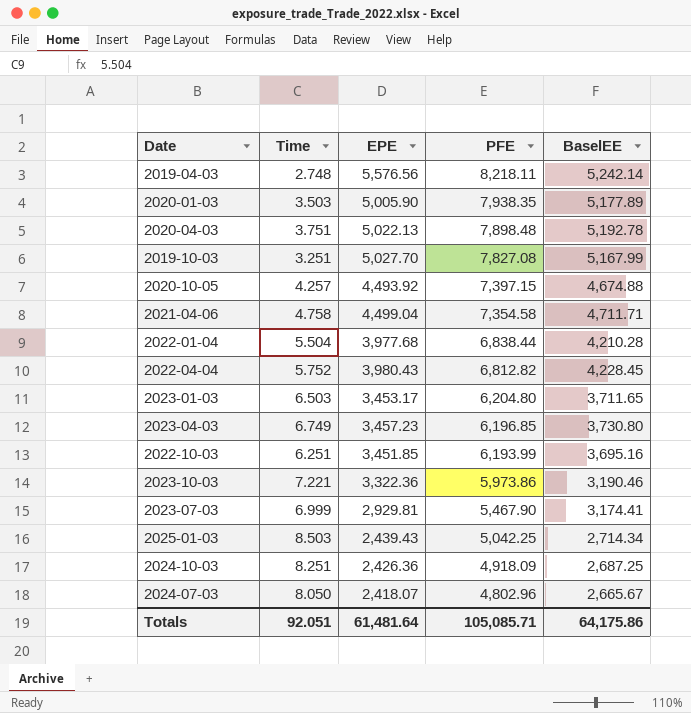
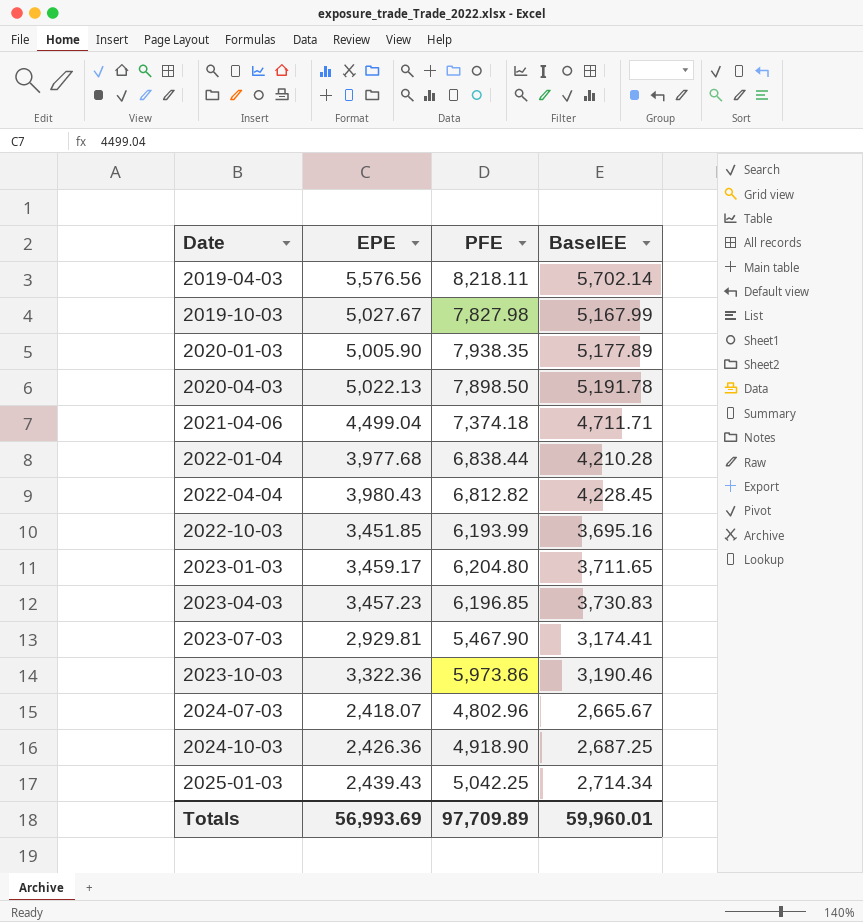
row order: PFE descending -> Date ascending
column Time | position: 2 -> none
row 2020-10-05: 4.257 | 4,493.92 | 7,397.15 | 4,674.88 -> none
2019-04-03 | BaselEE: 5,242.14 -> 5,702.14
2019-10-03 | EPE: 5,027.70 -> 5,027.67
2019-10-03 | PFE: 7,827.08 -> 7,827.98
2020-04-03 | PFE: 7,898.48 -> 7,898.50
2020-04-03 | BaselEE: 5,192.78 -> 5,191.78
2021-04-06 | PFE: 7,354.58 -> 7,374.18
2023-01-03 | EPE: 3,453.17 -> 3,459.17
2023-04-03 | BaselEE: 3,730.80 -> 3,730.83
2024-10-03 | PFE: 4,918.09 -> 4,918.90
Totals | EPE: 61,481.64 -> 56,993.69
Totals | PFE: 105,085.71 -> 97,709.89
Totals | BaselEE: 64,175.86 -> 59,960.01

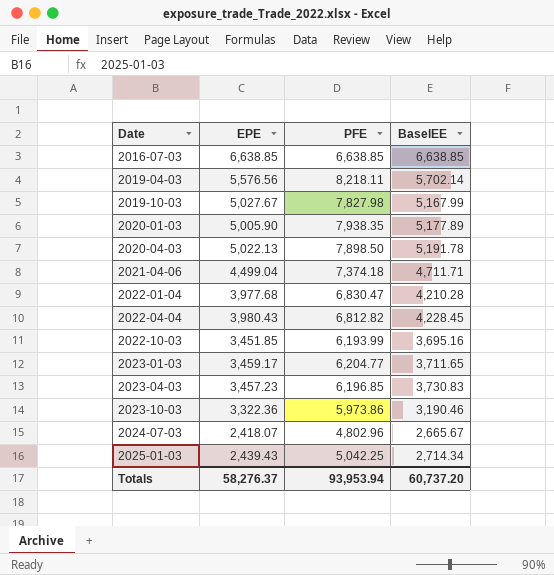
row 2023-07-03: 2,929.81 | 5,467.90 | 3,174.41 -> none
row 2024-10-03: 2,426.36 | 4,918.90 | 2,687.25 -> none
row 2016-07-03: none -> 6,638.85 | 6,638.85 | 6,638.85
2022-01-04 | PFE: 6,838.44 -> 6,830.47
2023-01-03 | PFE: 6,204.80 -> 6,204.77
Totals | EPE: 56,993.69 -> 58,276.37
Totals | PFE: 97,709.89 -> 93,953.94
Totals | BaselEE: 59,960.01 -> 60,737.20

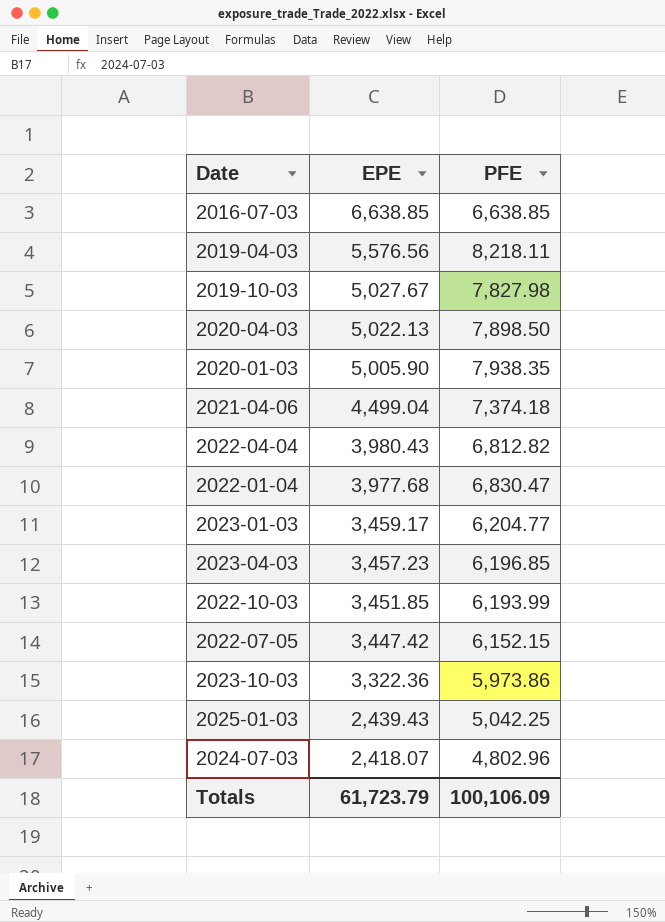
row order: Date ascending -> EPE descending
column BaselEE | position: 4 -> none
row 2022-07-05: none -> 3,447.42 | 6,152.15
Totals | EPE: 58,276.37 -> 61,723.79
Totals | PFE: 93,953.94 -> 100,106.09

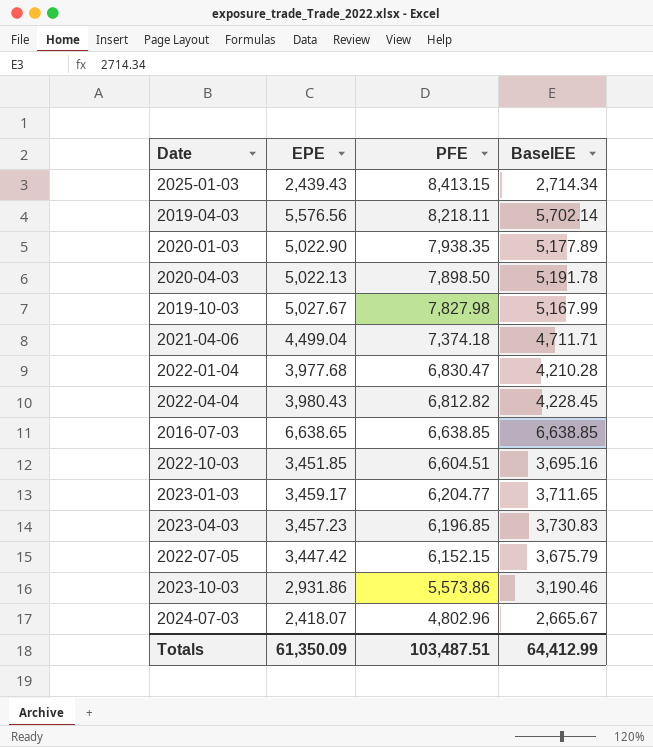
row order: EPE descending -> PFE descending
column BaselEE | position: none -> 4
2025-01-03 | PFE: 5,042.25 -> 8,413.15
2020-01-03 | EPE: 5,005.90 -> 5,022.90
2016-07-03 | EPE: 6,638.85 -> 6,638.65
2022-10-03 | PFE: 6,193.99 -> 6,604.51
2023-10-03 | EPE: 3,322.36 -> 2,931.86
2023-10-03 | PFE: 5,973.86 -> 5,573.86
Totals | EPE: 61,723.79 -> 61,350.09
Totals | PFE: 100,106.09 -> 103,487.51

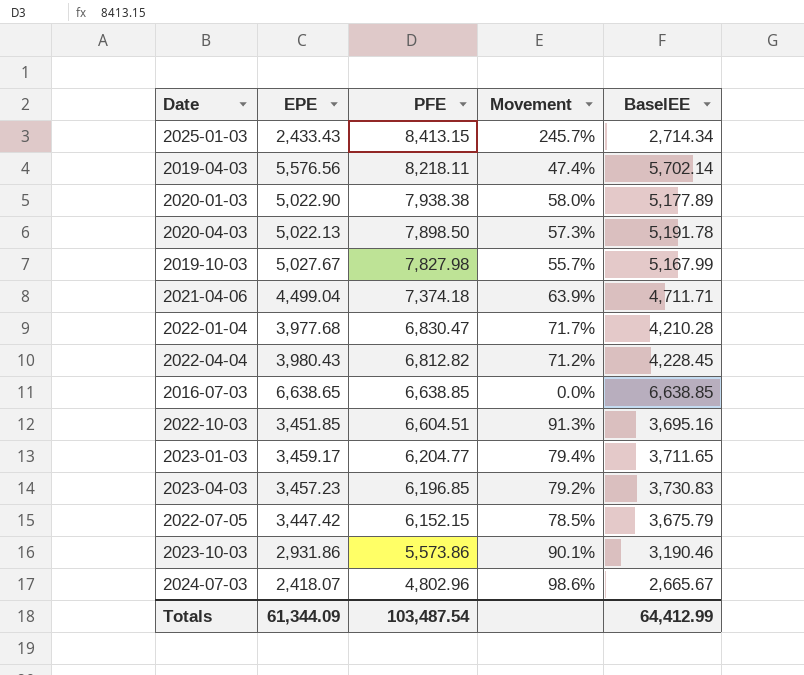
column Movement | formula: none -> ([PFE] - [EPE]) / [EPE]
2025-01-03 | EPE: 2,439.43 -> 2,433.43
2020-01-03 | PFE: 7,938.35 -> 7,938.38
Totals | EPE: 61,350.09 -> 61,344.09
Totals | PFE: 103,487.51 -> 103,487.54

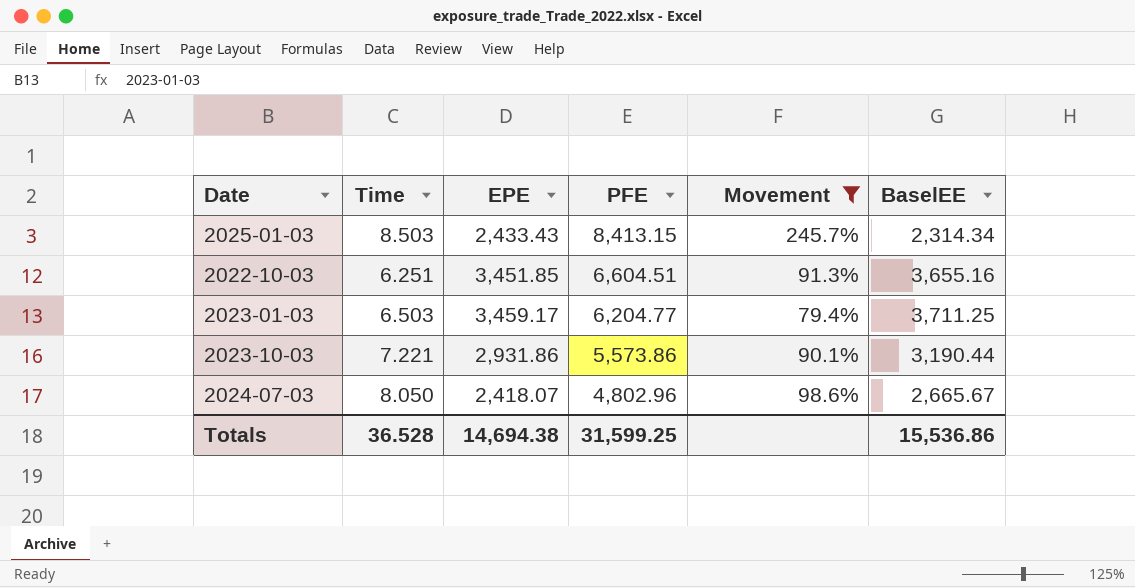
filter: none -> Movement >= 79.4%
column Time | position: none -> 2
2025-01-03 | BaselEE: 2,714.34 -> 2,314.34
2022-10-03 | BaselEE: 3,695.16 -> 3,655.16
2023-01-03 | BaselEE: 3,711.65 -> 3,711.25
2023-10-03 | BaselEE: 3,190.46 -> 3,190.44
Totals | EPE: 61,344.09 -> 14,694.38
Totals | PFE: 103,487.54 -> 31,599.25
Totals | BaselEE: 64,412.99 -> 15,536.86

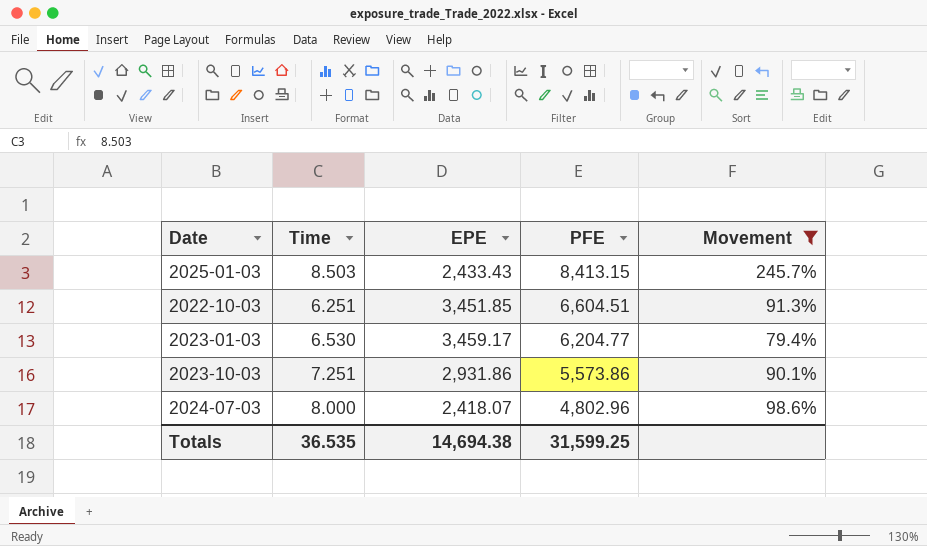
column BaselEE | position: 6 -> none
2023-01-03 | Time: 6.503 -> 6.530
2023-10-03 | Time: 7.221 -> 7.251
2024-07-03 | Time: 8.050 -> 8.000
Totals | Time: 36.528 -> 36.535

